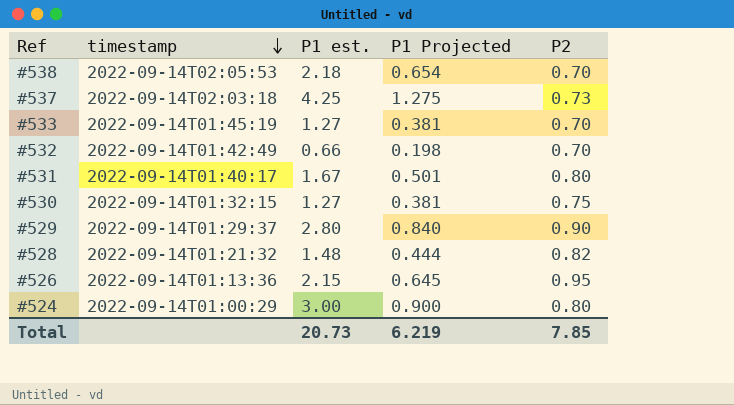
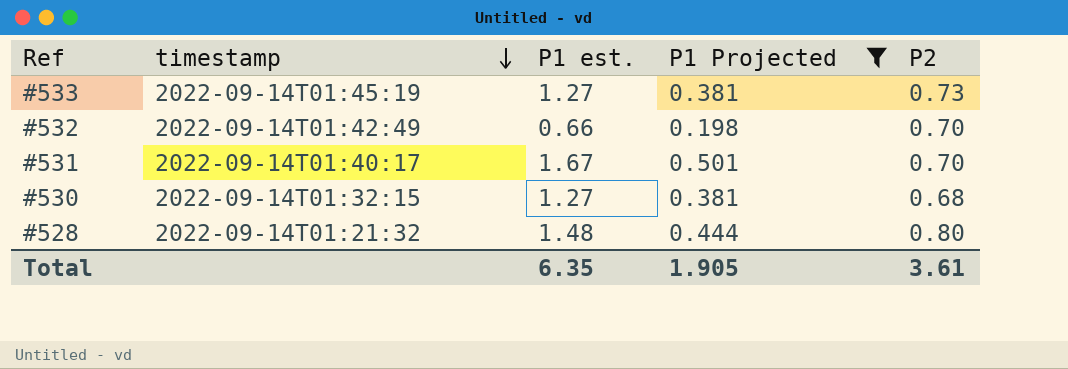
filter: none -> P1 Projected <= 0.501
#533 | P2: 0.70 -> 0.73
#531 | P2: 0.80 -> 0.70
#530 | P2: 0.75 -> 0.68
#528 | P2: 0.82 -> 0.80
Total | P1 est.: 20.73 -> 6.35
Total | P1 Projected: 6.219 -> 1.905
Total | P2: 7.85 -> 3.61

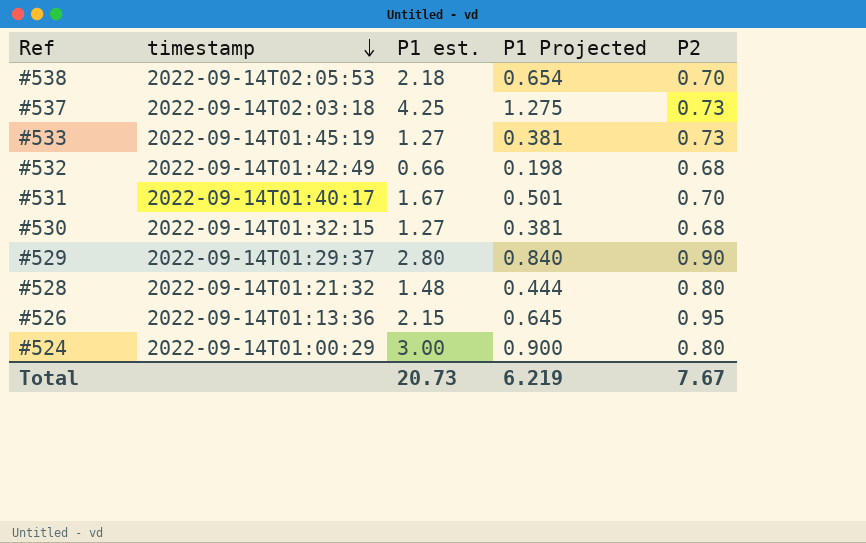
filter: P1 Projected <= 0.501 -> none
#532 | P2: 0.70 -> 0.68
Total | P1 est.: 6.35 -> 20.73
Total | P1 Projected: 1.905 -> 6.219
Total | P2: 3.61 -> 7.67

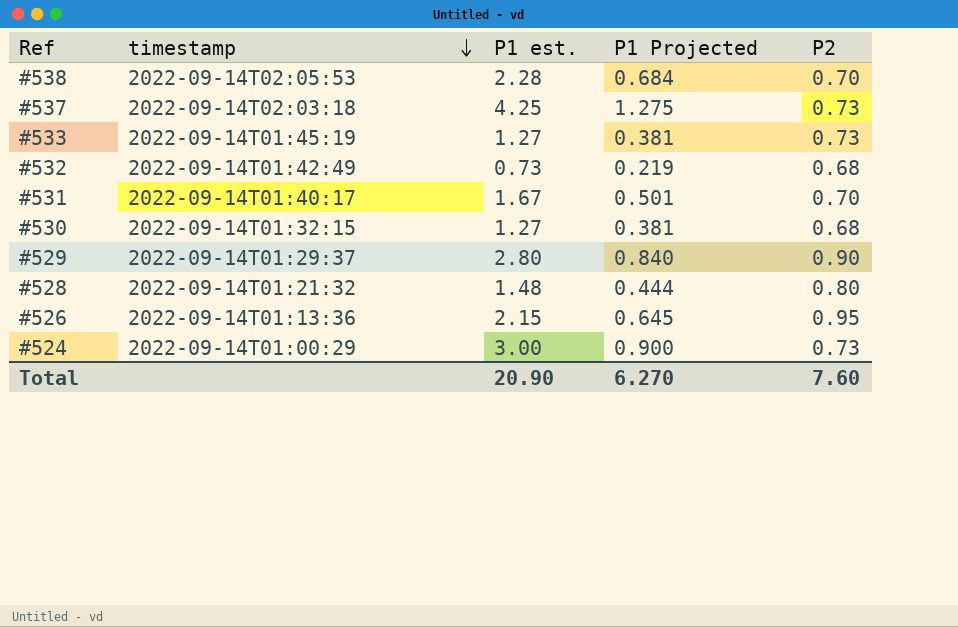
#538 | P1 est.: 2.18 -> 2.28
#538 | P1 Projected: 0.654 -> 0.684
#532 | P1 est.: 0.66 -> 0.73
#532 | P1 Projected: 0.198 -> 0.219
#524 | P2: 0.80 -> 0.73
Total | P1 est.: 20.73 -> 20.90
Total | P1 Projected: 6.219 -> 6.270
Total | P2: 7.67 -> 7.60

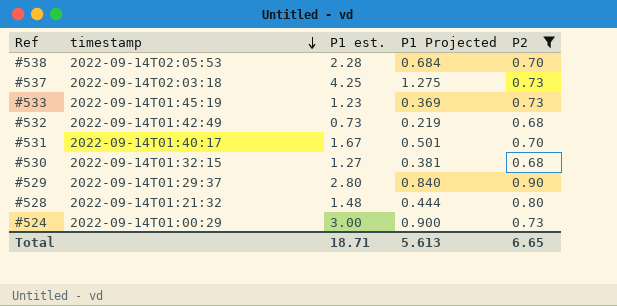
filter: none -> P2 != 0.95
#533 | P1 est.: 1.27 -> 1.23
#533 | P1 Projected: 0.381 -> 0.369
Total | P1 est.: 20.90 -> 18.71
Total | P1 Projected: 6.270 -> 5.613
Total | P2: 7.60 -> 6.65

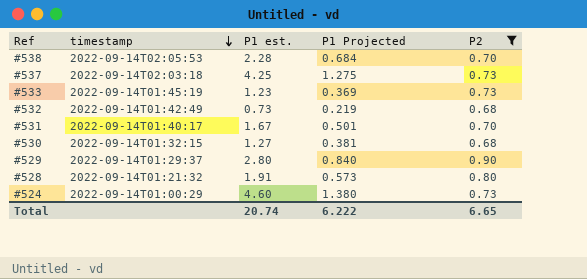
#528 | P1 est.: 1.48 -> 1.91
#528 | P1 Projected: 0.444 -> 0.573
#524 | P1 est.: 3.00 -> 4.60
#524 | P1 Projected: 0.900 -> 1.380
Total | P1 est.: 18.71 -> 20.74
Total | P1 Projected: 5.613 -> 6.222

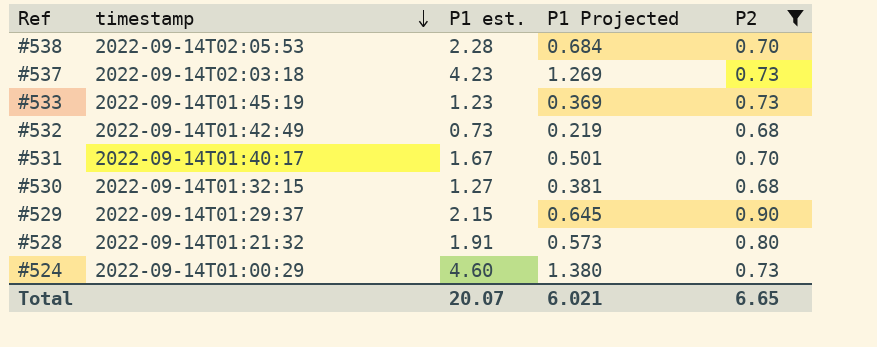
#537 | P1 est.: 4.25 -> 4.23
#537 | P1 Projected: 1.275 -> 1.269
#529 | P1 est.: 2.80 -> 2.15
#529 | P1 Projected: 0.840 -> 0.645
Total | P1 est.: 20.74 -> 20.07
Total | P1 Projected: 6.222 -> 6.021

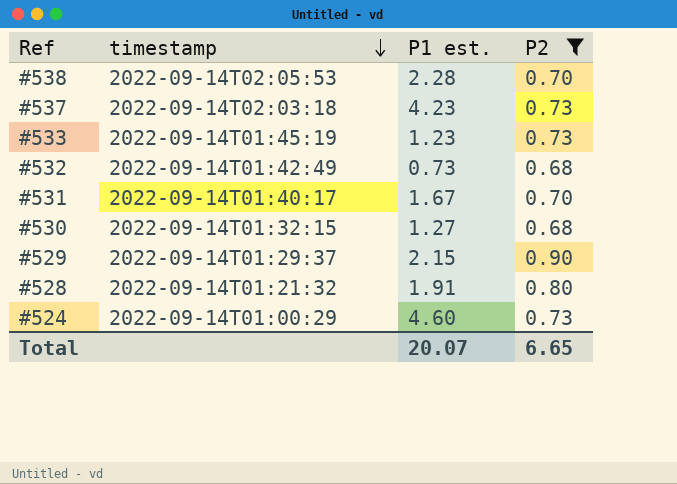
column P1 Projected | formula: [P1 est.] * 0.3 -> none

